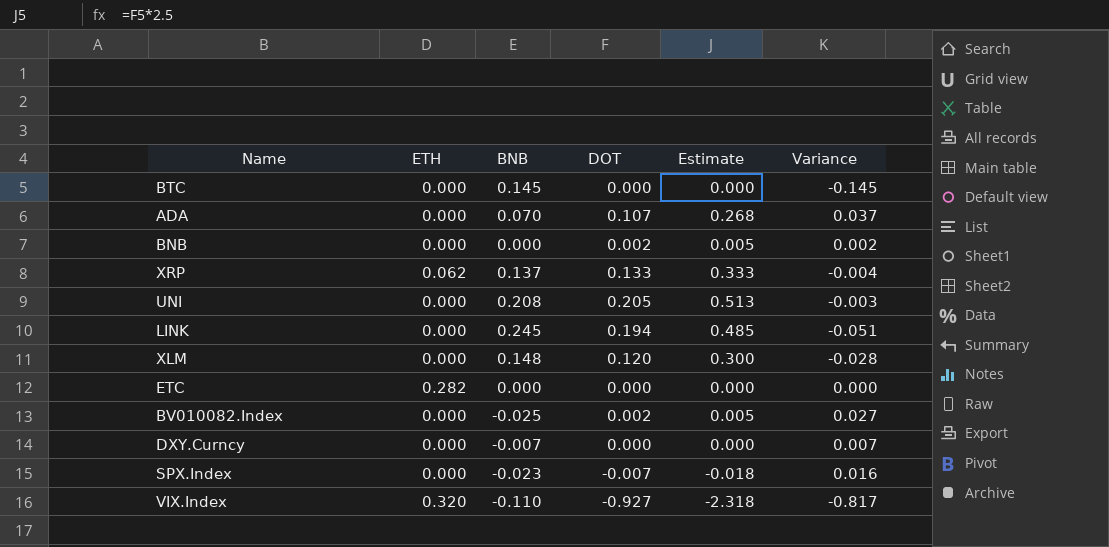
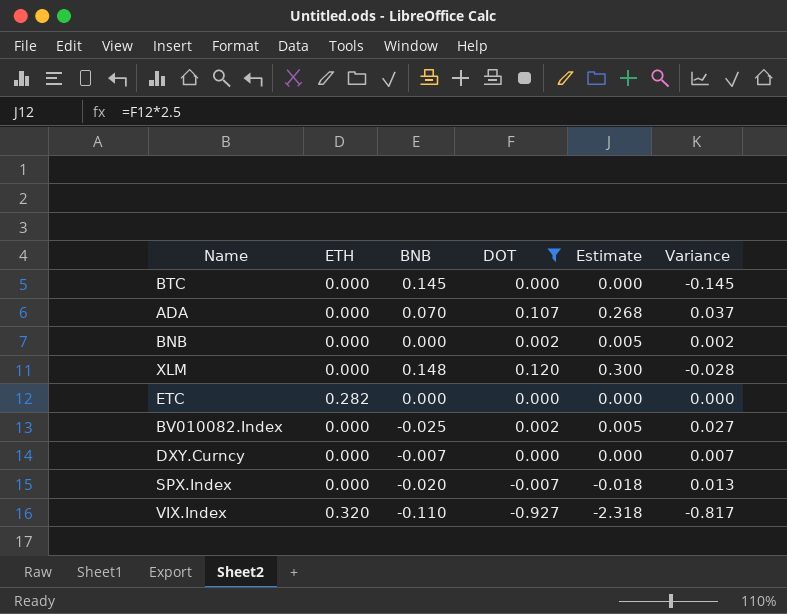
filter: none -> DOT <= 0.120
SPX.Index | BNB: -0.023 -> -0.020
SPX.Index | Variance: 0.016 -> 0.013

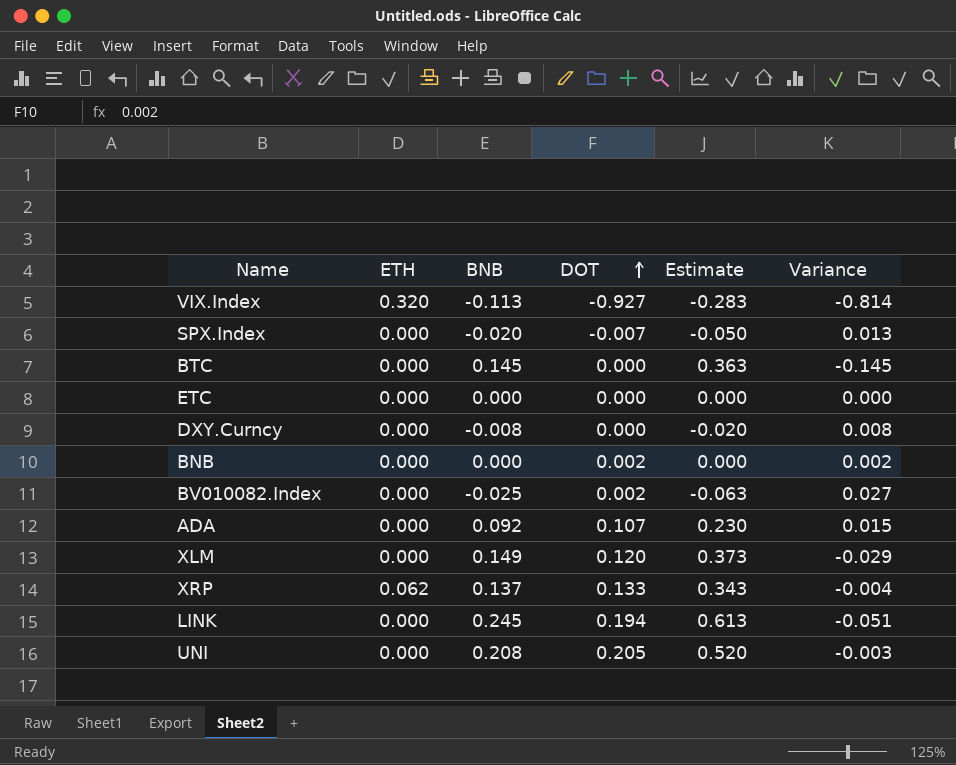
filter: DOT <= 0.120 -> none
row order: none -> DOT ascending
column Estimate | formula: [DOT] * 2.5 -> [BNB] * 2.5
VIX.Index | BNB: -0.110 -> -0.113
VIX.Index | Variance: -0.817 -> -0.814
ETC | ETH: 0.282 -> 0.000
DXY.Curncy | BNB: -0.007 -> -0.008
DXY.Curncy | Variance: 0.007 -> 0.008
ADA | BNB: 0.070 -> 0.092
ADA | Variance: 0.037 -> 0.015
XLM | BNB: 0.148 -> 0.149
XLM | Variance: -0.028 -> -0.029

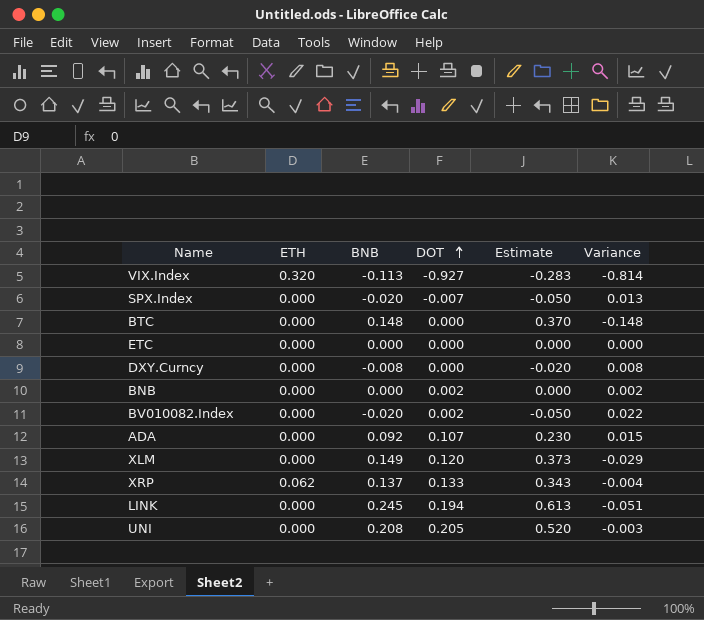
BTC | BNB: 0.145 -> 0.148
BTC | Estimate: 0.363 -> 0.370
BTC | Variance: -0.145 -> -0.148
BV010082.Index | BNB: -0.025 -> -0.020
BV010082.Index | Estimate: -0.063 -> -0.050
BV010082.Index | Variance: 0.027 -> 0.022

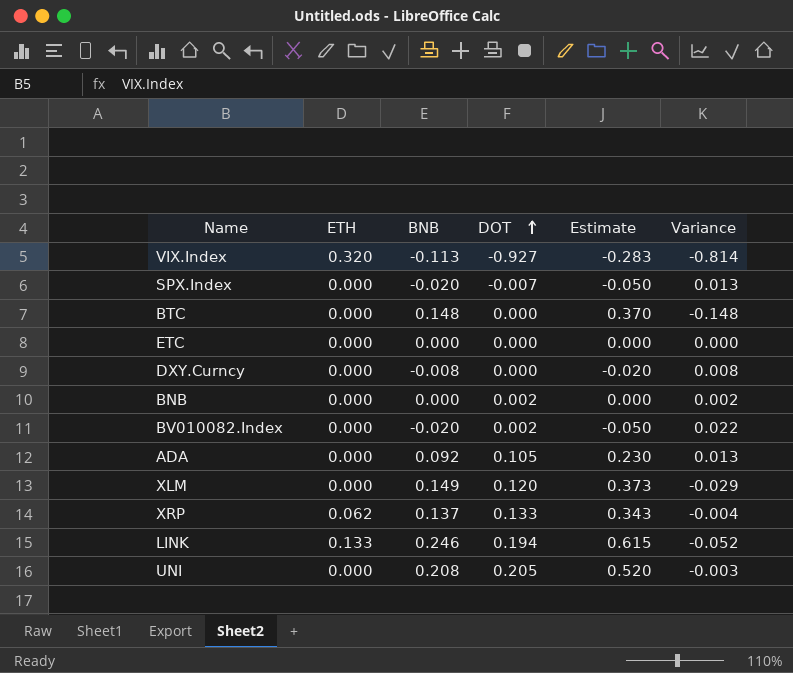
ADA | DOT: 0.107 -> 0.105
ADA | Variance: 0.015 -> 0.013
LINK | ETH: 0.000 -> 0.133
LINK | BNB: 0.245 -> 0.246
LINK | Estimate: 0.613 -> 0.615
LINK | Variance: -0.051 -> -0.052

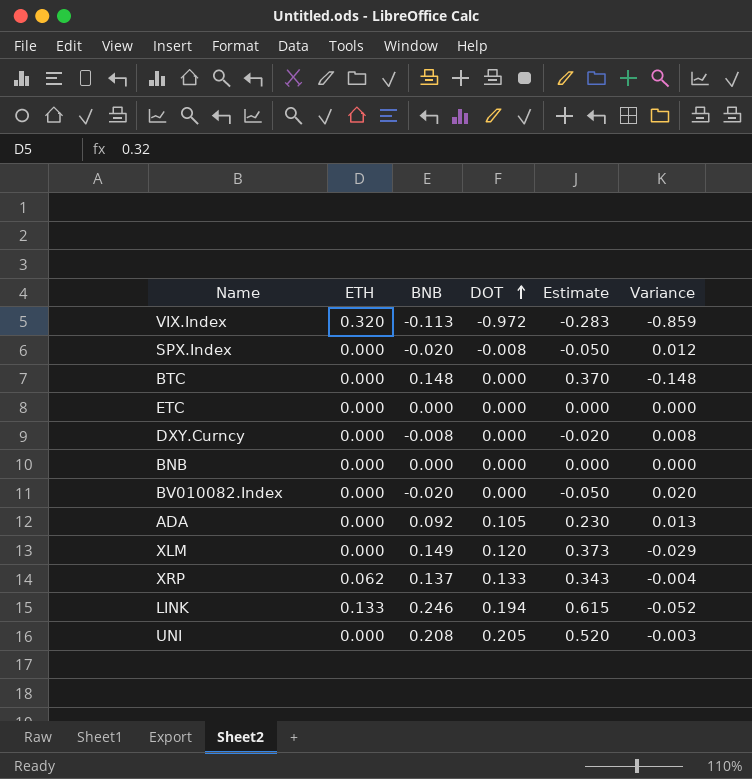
VIX.Index | DOT: -0.927 -> -0.972
VIX.Index | Variance: -0.814 -> -0.859
SPX.Index | DOT: -0.007 -> -0.008
SPX.Index | Variance: 0.013 -> 0.012
BNB | DOT: 0.002 -> 0.000
BNB | Variance: 0.002 -> 0.000
BV010082.Index | DOT: 0.002 -> 0.000
BV010082.Index | Variance: 0.022 -> 0.020

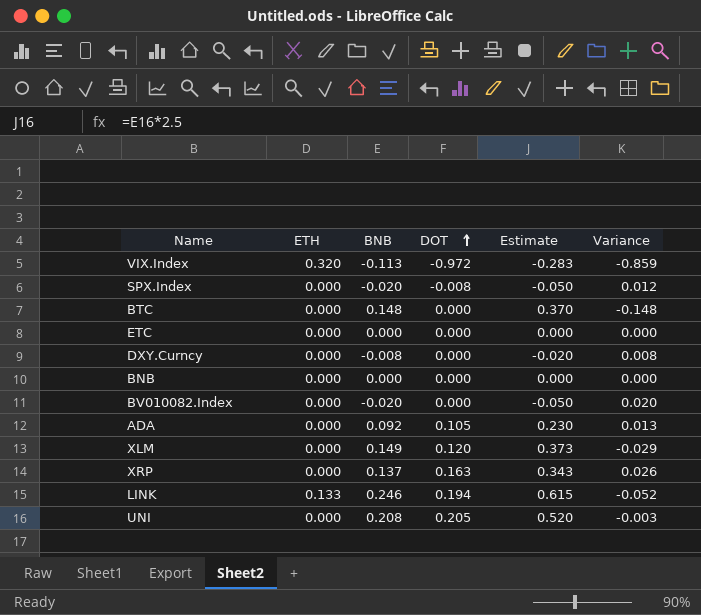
XRP | ETH: 0.062 -> 0.000
XRP | DOT: 0.133 -> 0.163
XRP | Variance: -0.004 -> 0.026

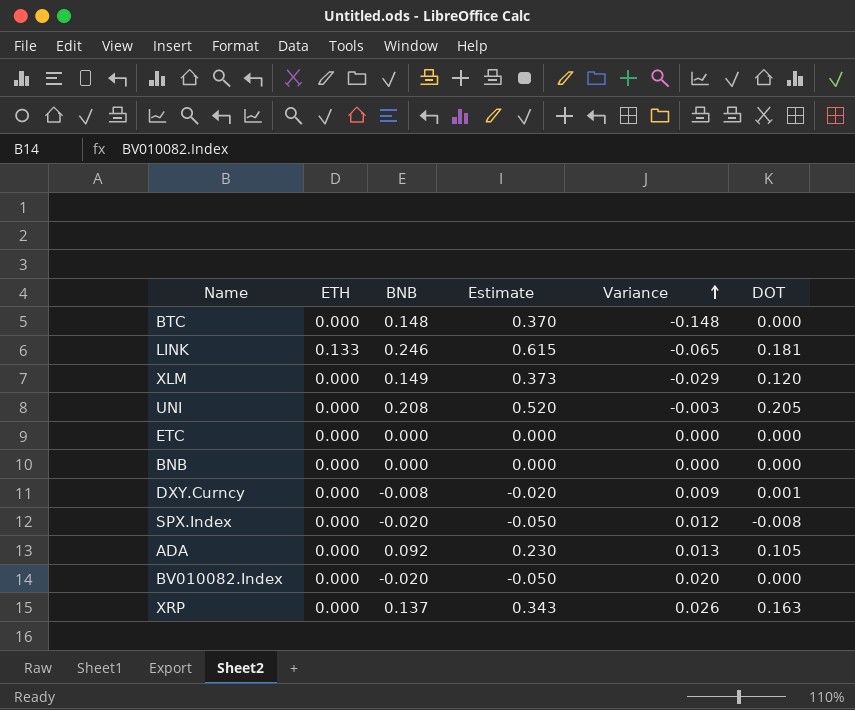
row order: DOT ascending -> Variance ascending
column DOT | position: 4 -> 6
row VIX.Index: 0.320 | -0.113 | -0.972 | -0.283 | -0.859 -> none
LINK | Variance: -0.052 -> -0.065
LINK | DOT: 0.194 -> 0.181
DXY.Curncy | Variance: 0.008 -> 0.009
DXY.Curncy | DOT: 0.000 -> 0.001

